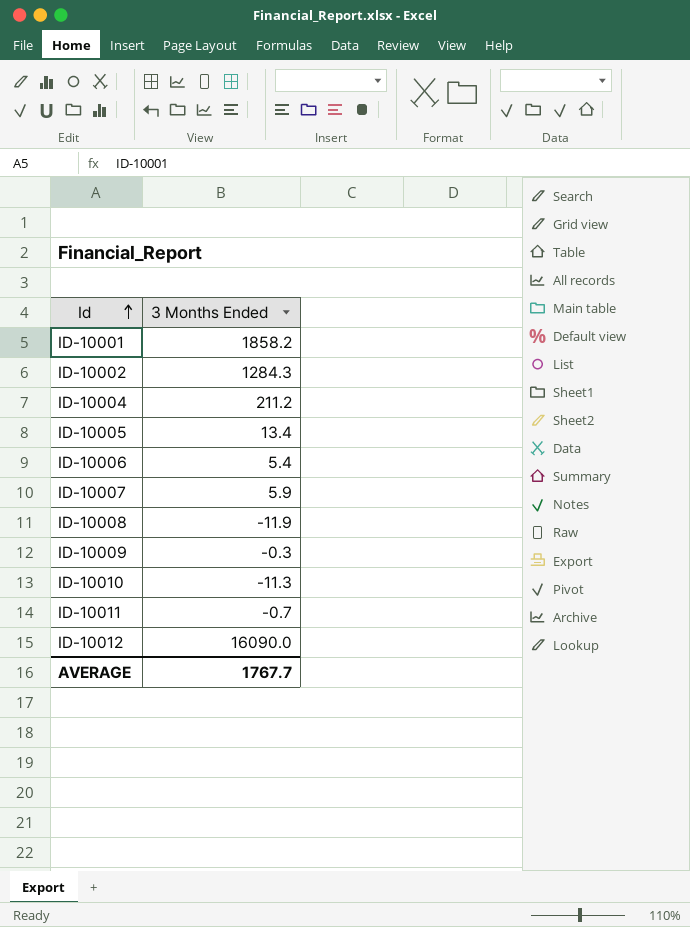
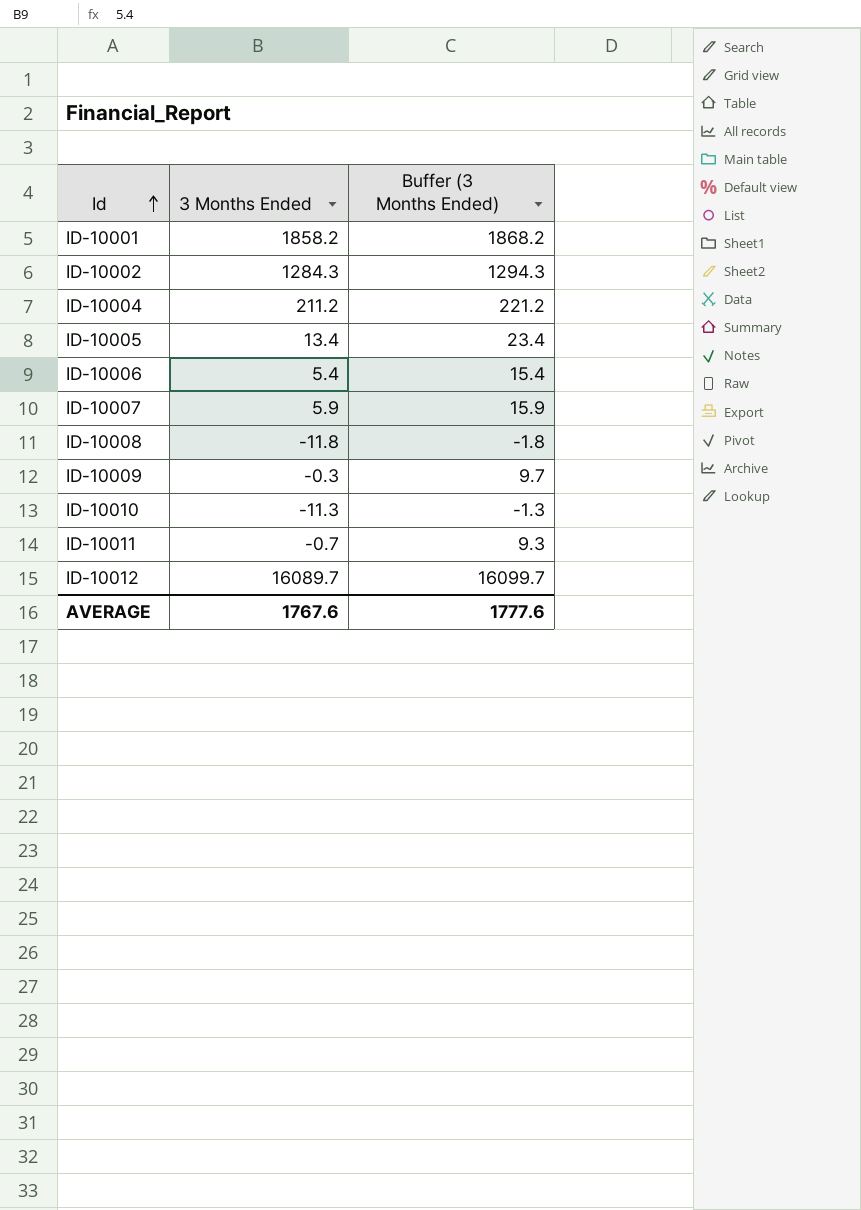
column Buffer (3 Months Ended) | formula: none -> [3 Months Ended] + 10
ID-10008 | 3 Months Ended: -11.9 -> -11.8
ID-10012 | 3 Months Ended: 16090.0 -> 16089.7
AVERAGE | 3 Months Ended: 1767.7 -> 1767.6

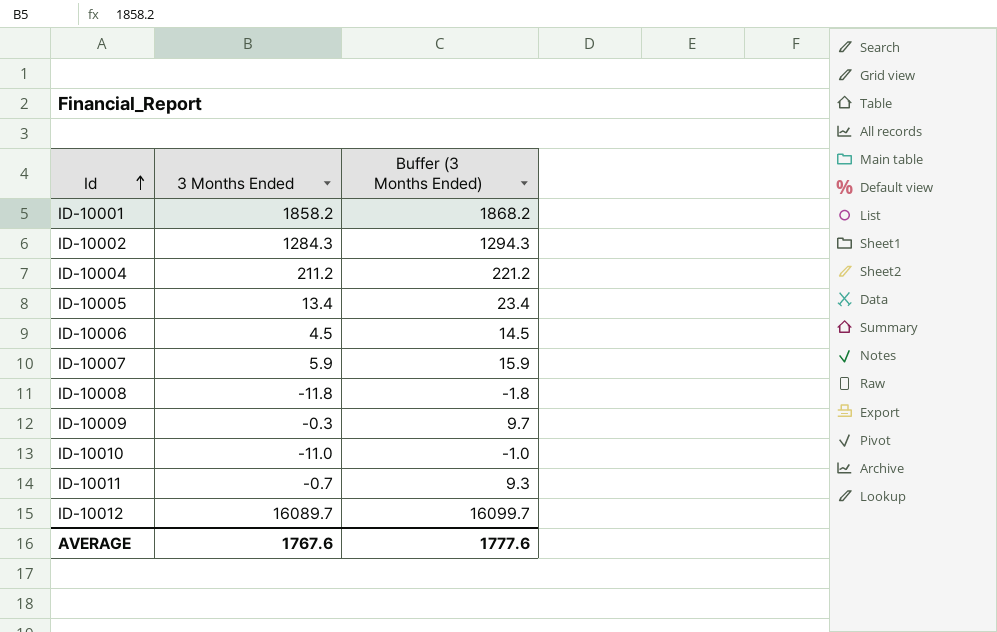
ID-10006 | 3 Months Ended: 5.4 -> 4.5
ID-10006 | Buffer (3 Months Ended): 15.4 -> 14.5
ID-10010 | 3 Months Ended: -11.3 -> -11.0
ID-10010 | Buffer (3 Months Ended): -1.3 -> -1.0

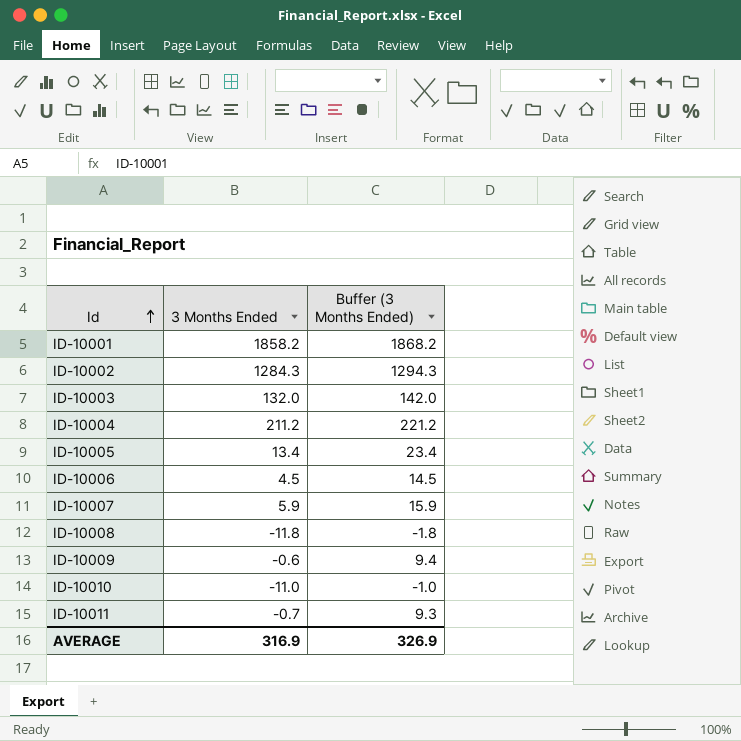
row ID-10012: 16089.7 | 16099.7 -> none
row ID-10003: none -> 132.0 | 142.0
ID-10009 | 3 Months Ended: -0.3 -> -0.6
ID-10009 | Buffer (3 Months Ended): 9.7 -> 9.4
AVERAGE | 3 Months Ended: 1767.6 -> 316.9
AVERAGE | Buffer (3 Months Ended): 1777.6 -> 326.9

